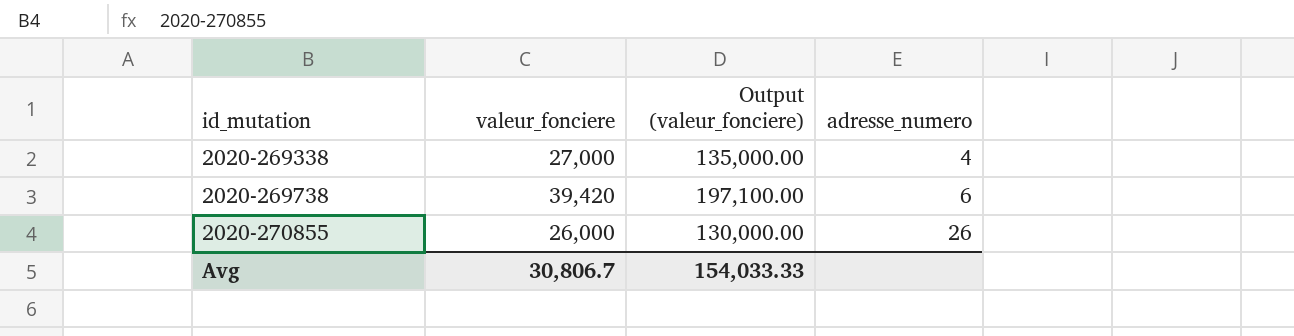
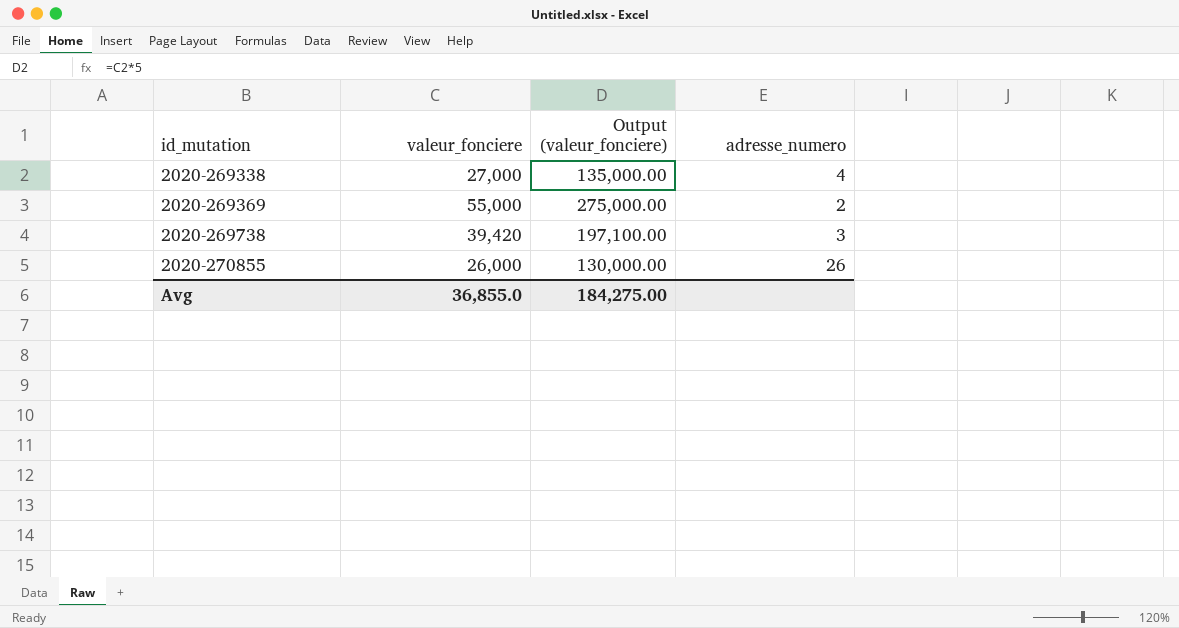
row 2020-269369: none -> 55,000 | 275,000.00 | 2
2020-269738 | adresse_numero: 6 -> 3
Avg | valeur_fonciere: 30,806.7 -> 36,855.0
Avg | Output (valeur_fonciere): 154,033.33 -> 184,275.00

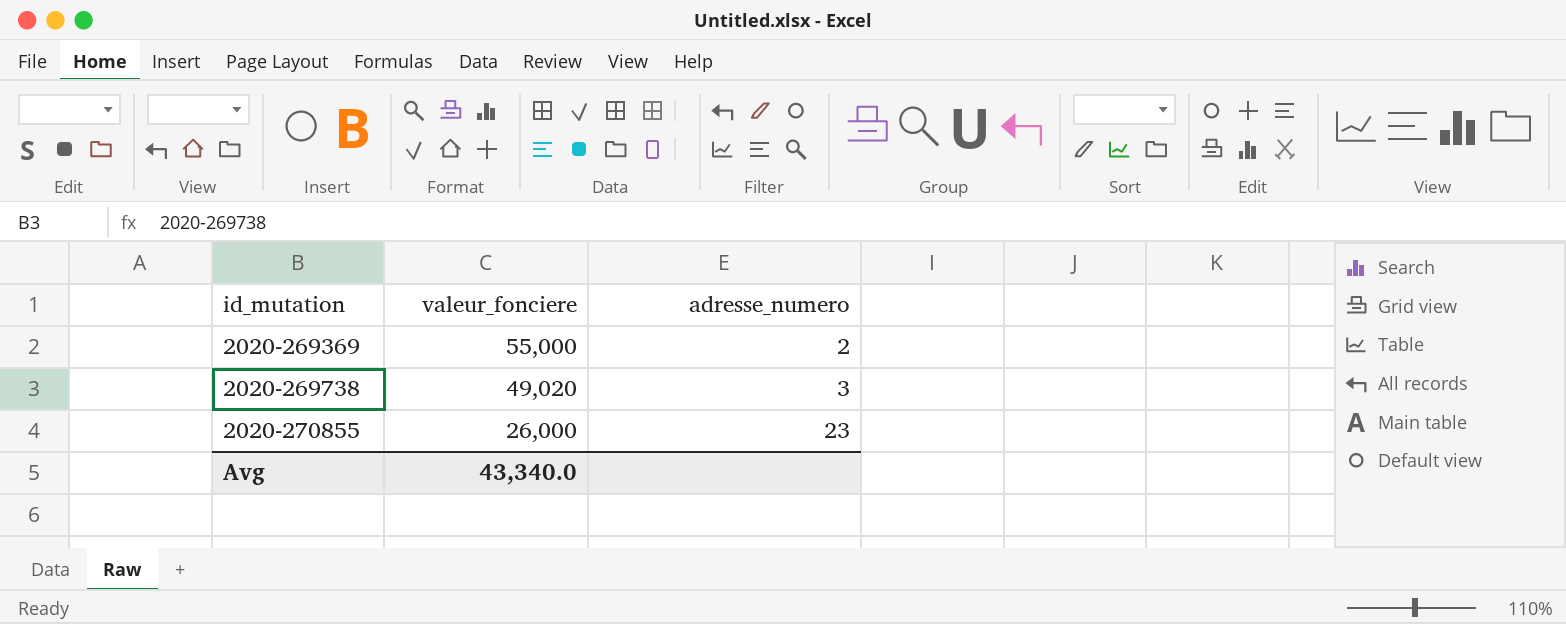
column Output (valeur_fonciere) | formula: [valeur_fonciere] * 5 -> none
row 2020-269338: 27,000 | 135,000.00 | 4 -> none
2020-269738 | valeur_fonciere: 39,420 -> 49,020
2020-270855 | adresse_numero: 26 -> 23
Avg | valeur_fonciere: 36,855.0 -> 43,340.0

